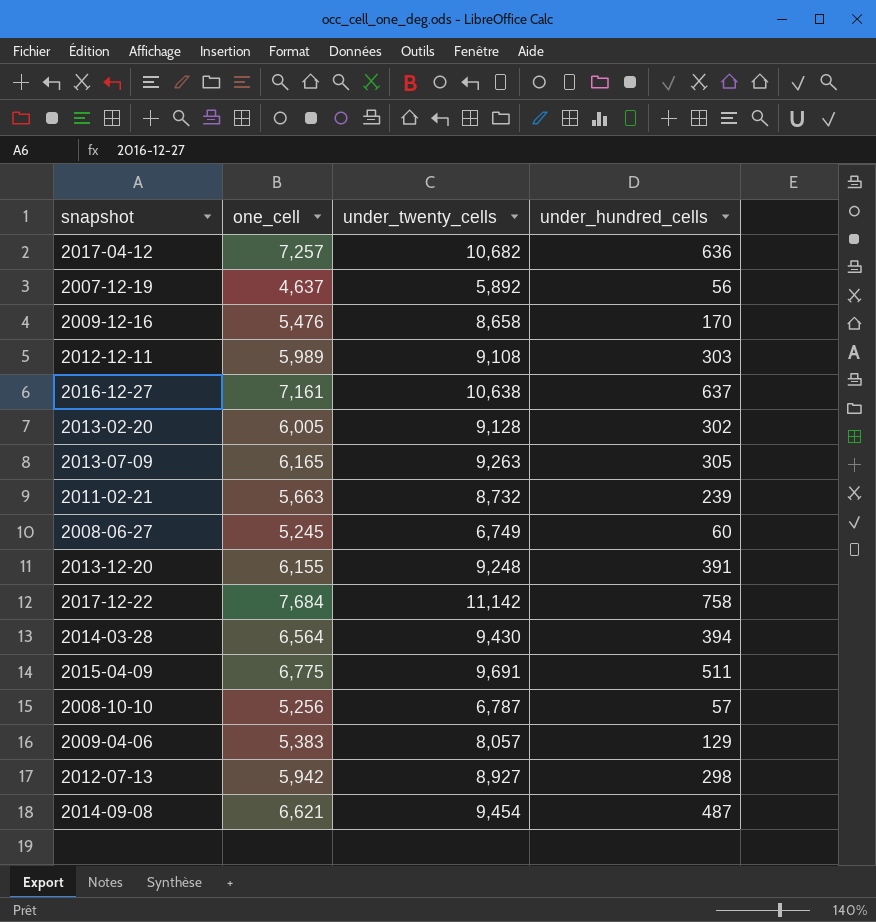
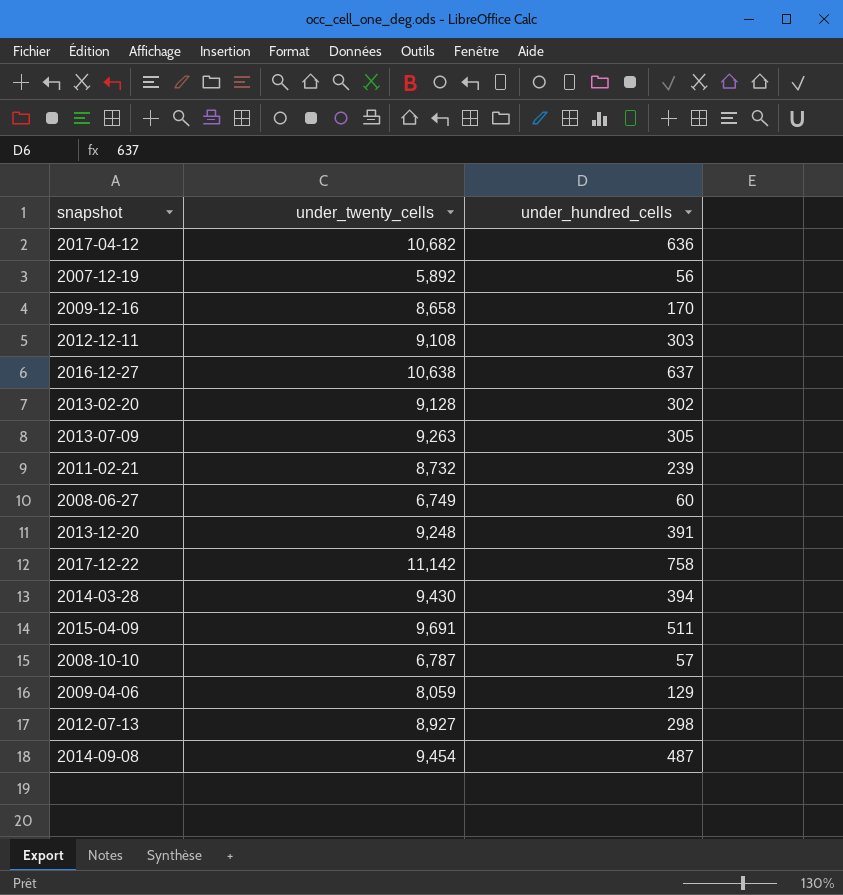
column one_cell | position: 2 -> none
2009-04-06 | under_twenty_cells: 8,057 -> 8,059

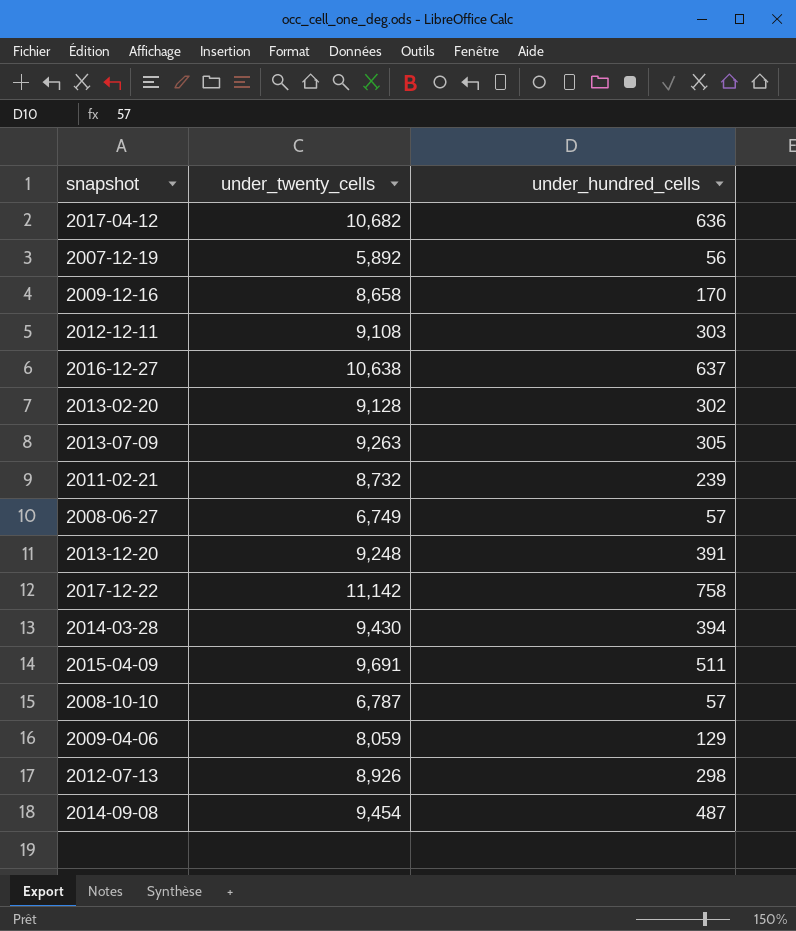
2008-06-27 | under_hundred_cells: 60 -> 57
2012-07-13 | under_twenty_cells: 8,927 -> 8,926

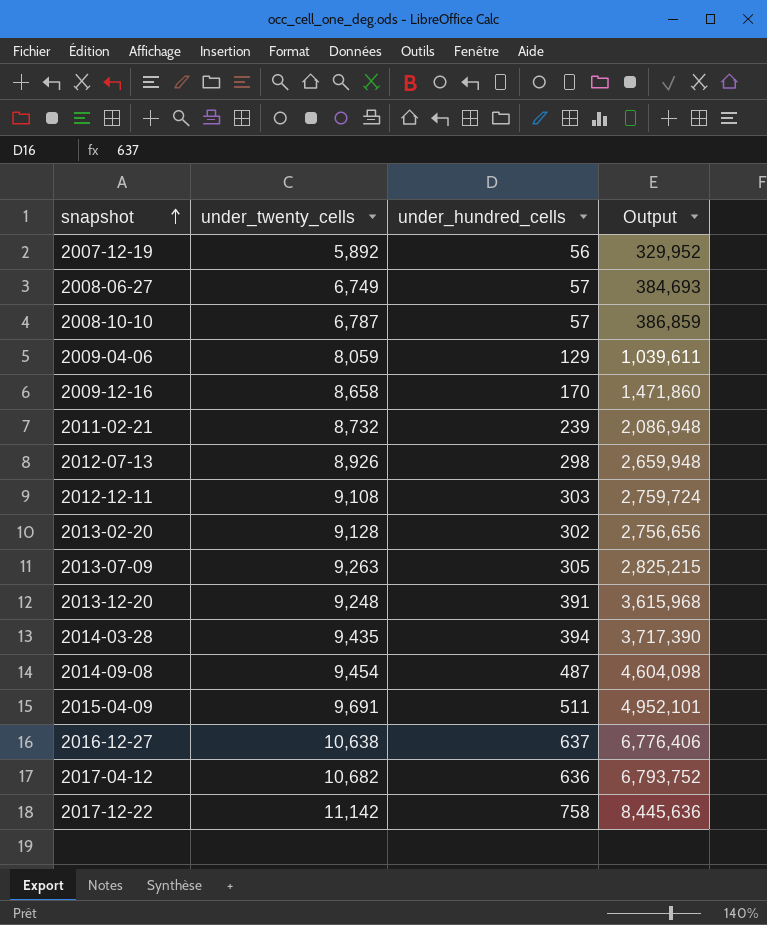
row order: none -> snapshot ascending
column Output | formula: none -> [under_twenty_cells] * [under_hundred_cells]
2014-03-28 | under_twenty_cells: 9,430 -> 9,435

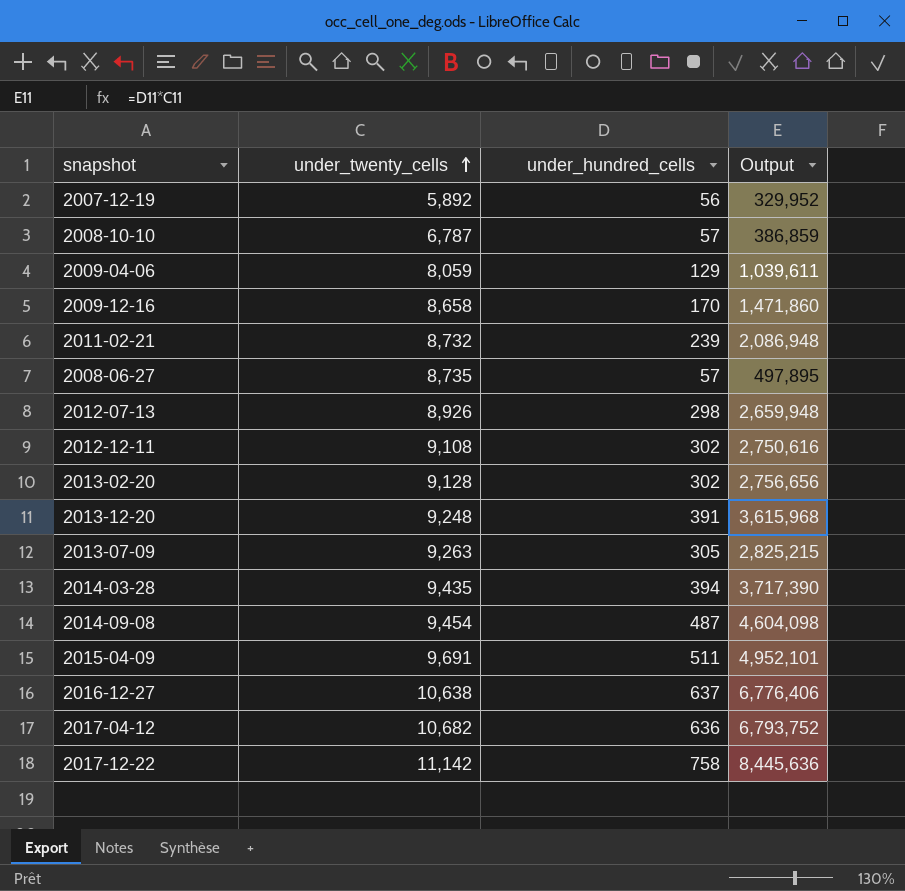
row order: snapshot ascending -> under_twenty_cells ascending
2008-06-27 | under_twenty_cells: 6,749 -> 8,735
2008-06-27 | Output: 384,693 -> 497,895
2012-12-11 | under_hundred_cells: 303 -> 302
2012-12-11 | Output: 2,759,724 -> 2,750,616

